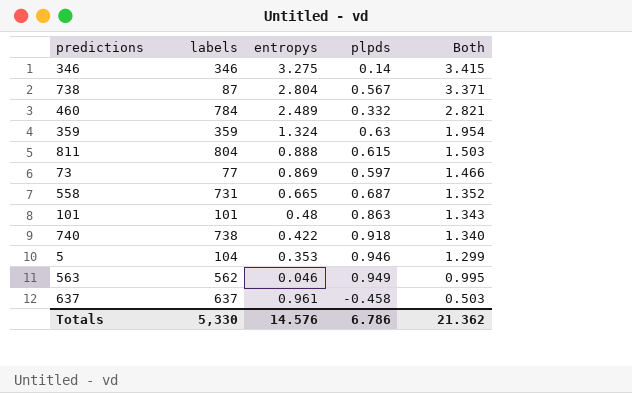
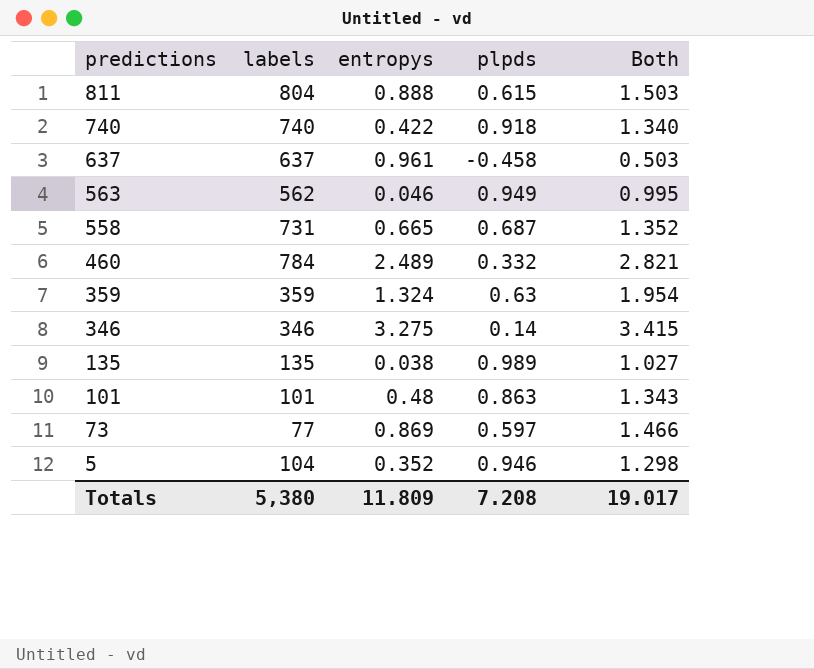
row order: Both descending -> predictions descending
row 738: 87 | 2.804 | 0.567 | 3.371 -> none
740 | labels: 738 -> 740
row 135: none -> 135 | 0.038 | 0.989 | 1.027
5 | entropys: 0.353 -> 0.352
5 | Both: 1.299 -> 1.298
Totals | labels: 5,330 -> 5,380
Totals | entropys: 14.576 -> 11.809
Totals | plpds: 6.786 -> 7.208
Totals | Both: 21.362 -> 19.017

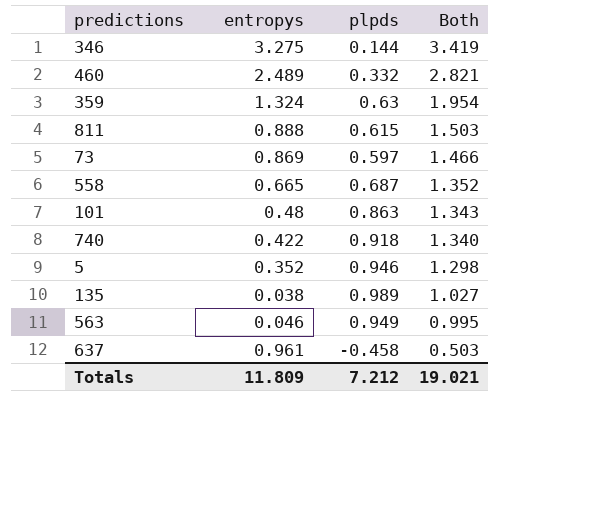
row order: predictions descending -> Both descending
column labels | position: 2 -> none
346 | plpds: 0.14 -> 0.144
346 | Both: 3.415 -> 3.419
Totals | plpds: 7.208 -> 7.212
Totals | Both: 19.017 -> 19.021

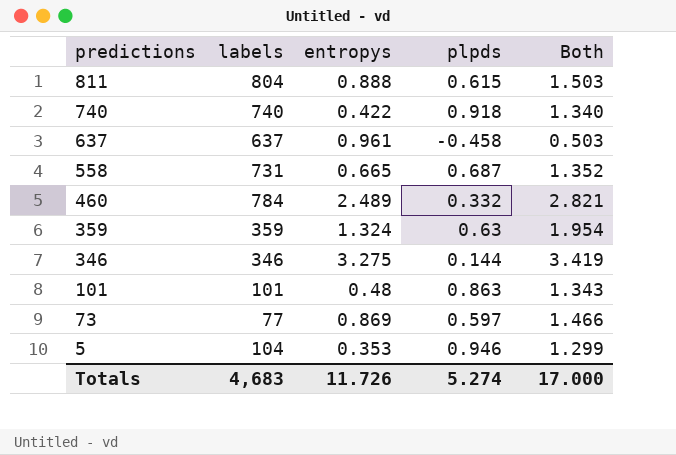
row order: Both descending -> predictions descending
column labels | position: none -> 2
row 135: 0.038 | 0.989 | 1.027 -> none
row 563: 0.046 | 0.949 | 0.995 -> none
5 | entropys: 0.352 -> 0.353
5 | Both: 1.298 -> 1.299
Totals | entropys: 11.809 -> 11.726
Totals | plpds: 7.212 -> 5.274
Totals | Both: 19.021 -> 17.000

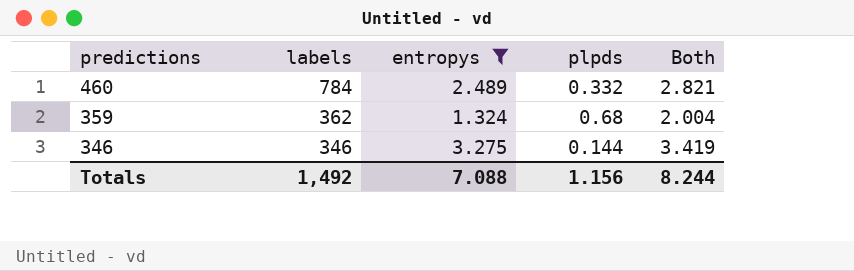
filter: none -> entropys >= 1.324
359 | labels: 359 -> 362
359 | plpds: 0.63 -> 0.68
359 | Both: 1.954 -> 2.004
Totals | labels: 4,683 -> 1,492
Totals | entropys: 11.726 -> 7.088
Totals | plpds: 5.274 -> 1.156
Totals | Both: 17.000 -> 8.244

